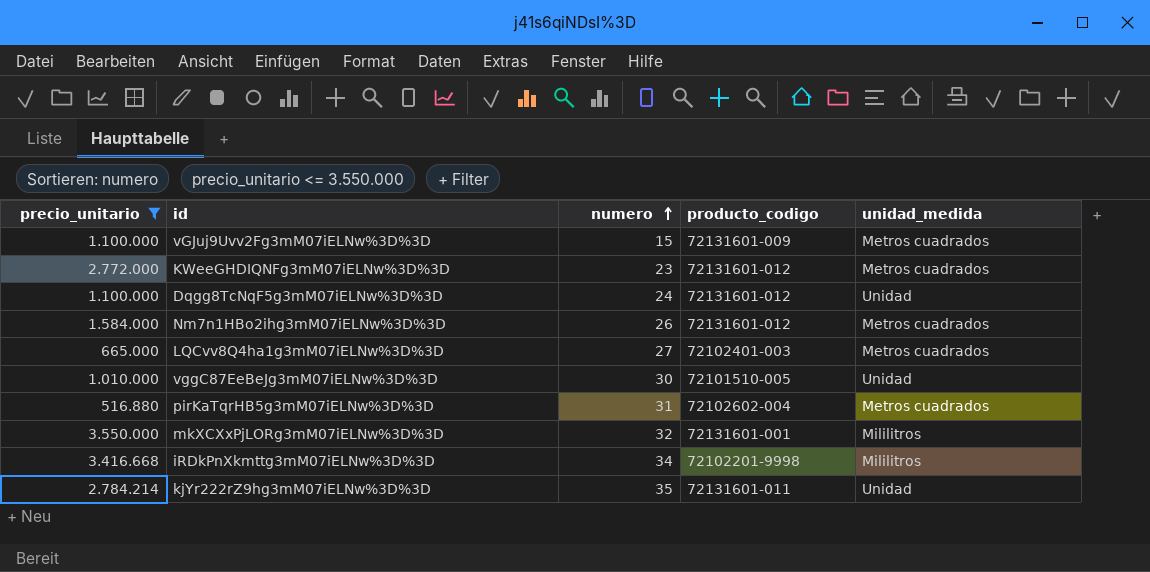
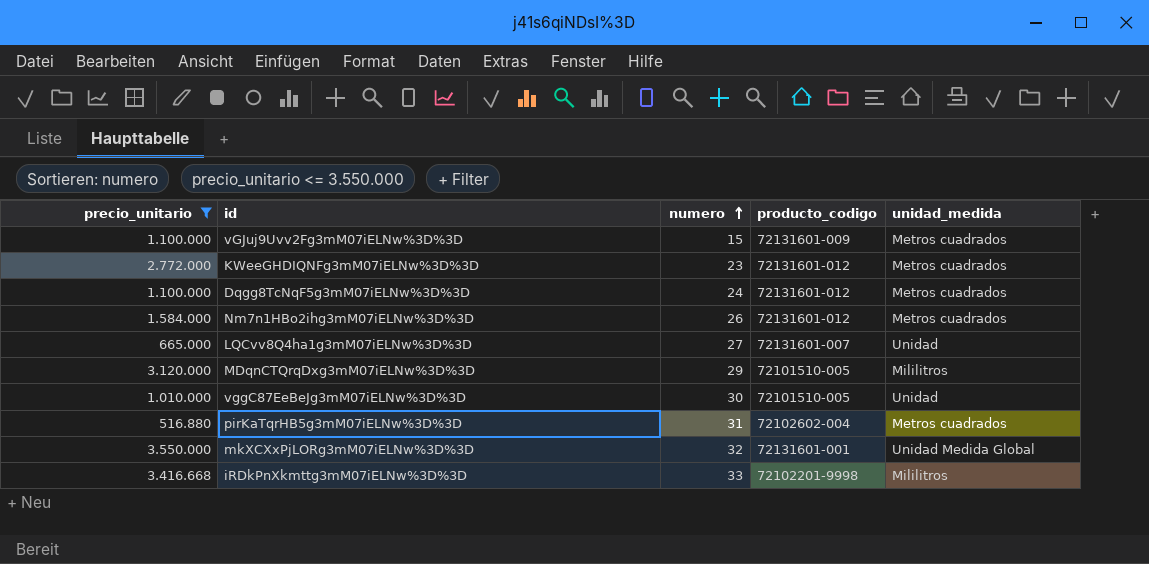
row kjYr222rZ9hg3mM07iELNw%3D%3D: 2.784.214 | 35 | 72131601-011 | Unidad -> none
Dqgg8TcNqF5g3mM07iELNw%3D%3D | unidad_medida: Unidad -> Metros cuadrados
LQCvv8Q4ha1g3mM07iELNw%3D%3D | producto_codigo: 72102401-003 -> 72131601-007
LQCvv8Q4ha1g3mM07iELNw%3D%3D | unidad_medida: Metros cuadrados -> Unidad
row MDqnCTQrqDxg3mM07iELNw%3D%3D: none -> 3.120.000 | 29 | 72101510-005 | Mililitros
mkXCXxPjLORg3mM07iELNw%3D%3D | unidad_medida: Mililitros -> Unidad Medida Global
iRDkPnXkmttg3mM07iELNw%3D%3D | numero: 34 -> 33

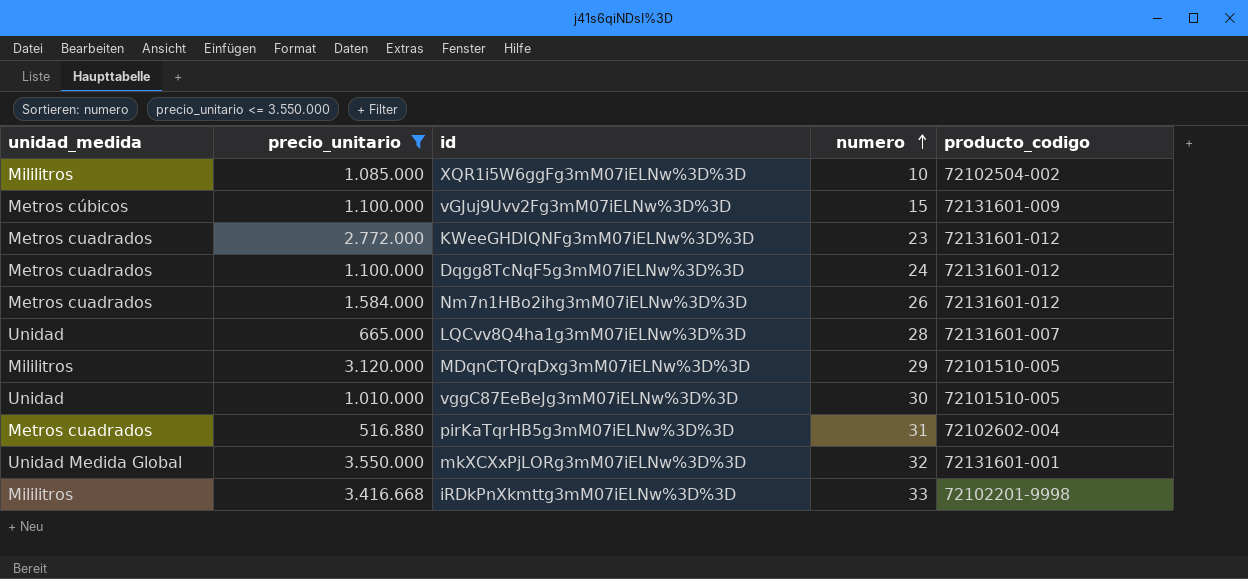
column unidad_medida | position: 5 -> 1
row XQR1i5W6ggFg3mM07iELNw%3D%3D: none -> Mililitros | 1.085.000 | 10 | 72102504-002
vGJuj9Uvv2Fg3mM07iELNw%3D%3D | unidad_medida: Metros cuadrados -> Metros cúbicos
LQCvv8Q4ha1g3mM07iELNw%3D%3D | numero: 27 -> 28

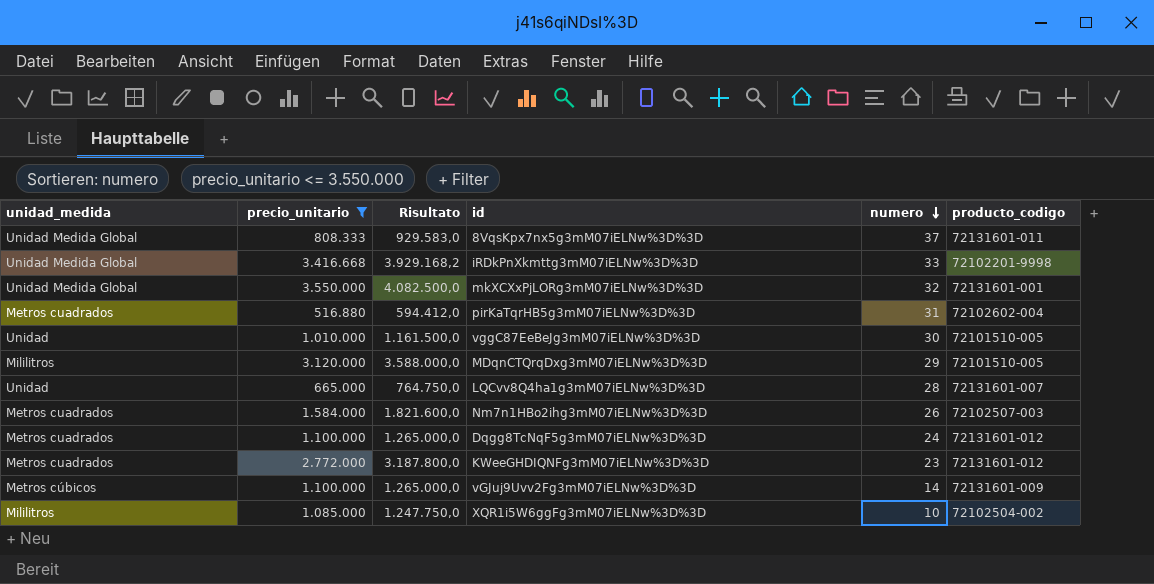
row order: numero ascending -> numero descending
column Risultato | formula: none -> [precio_unitario] * 1,15
row 8VqsKpx7nx5g3mM07iELNw%3D%3D: none -> Unidad Medida Global | 808.333 | 929.583,0 | 37 | 72131601-011
iRDkPnXkmttg3mM07iELNw%3D%3D | unidad_medida: Mililitros -> Unidad Medida Global
Nm7n1HBo2ihg3mM07iELNw%3D%3D | producto_codigo: 72131601-012 -> 72102507-003
vGJuj9Uvv2Fg3mM07iELNw%3D%3D | numero: 15 -> 14

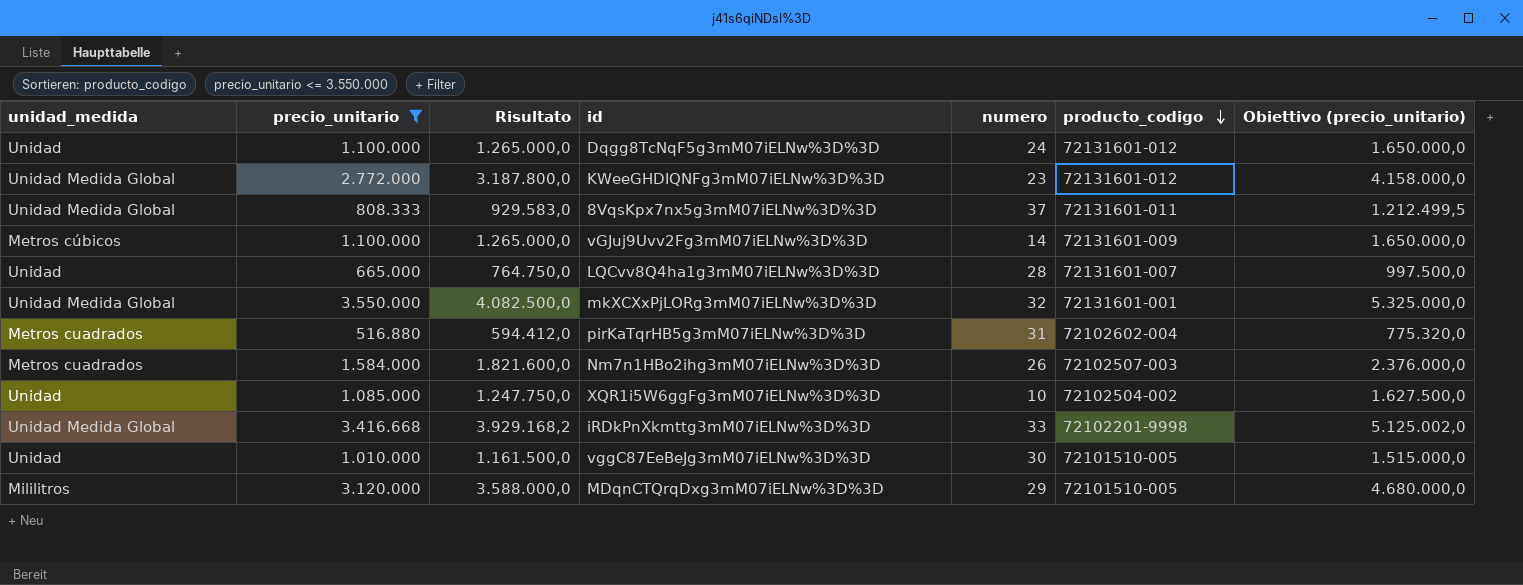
row order: numero descending -> producto_codigo descending
column Obiettivo (precio_unitario) | formula: none -> [precio_unitario] * 1,5
Dqgg8TcNqF5g3mM07iELNw%3D%3D | unidad_medida: Metros cuadrados -> Unidad
KWeeGHDIQNFg3mM07iELNw%3D%3D | unidad_medida: Metros cuadrados -> Unidad Medida Global
XQR1i5W6ggFg3mM07iELNw%3D%3D | unidad_medida: Mililitros -> Unidad

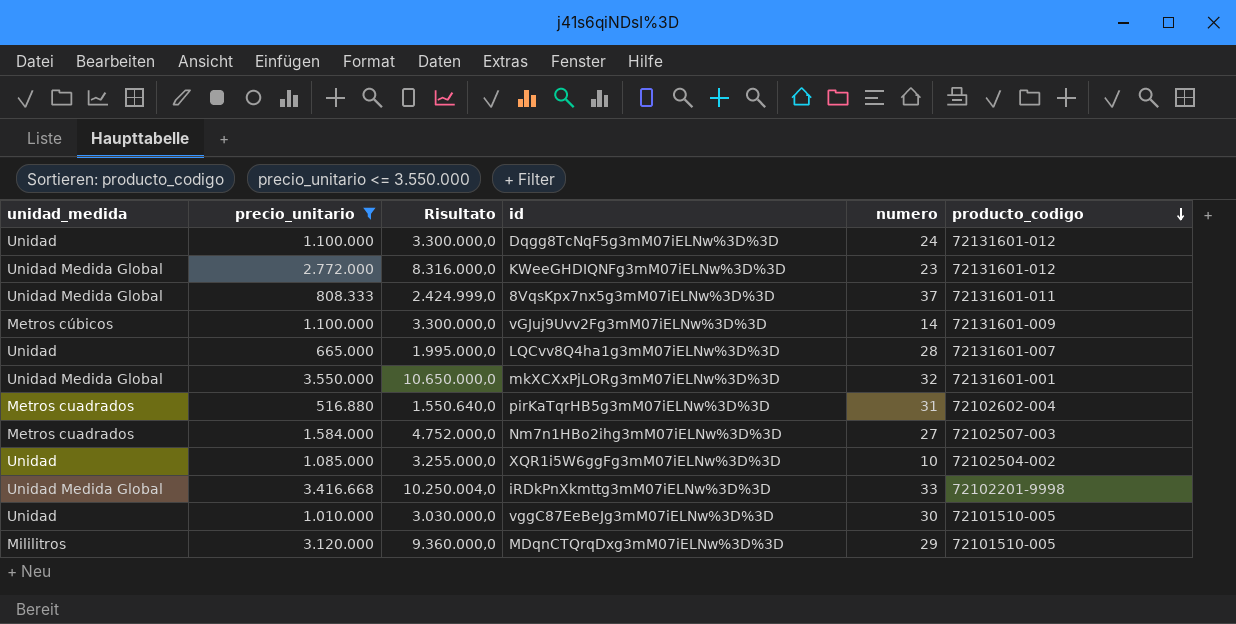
column Obiettivo (precio_unitario) | formula: [precio_unitario] * 1,5 -> none
column Risultato | formula: [precio_unitario] * 1,15 -> [precio_unitario] * 3
Nm7n1HBo2ihg3mM07iELNw%3D%3D | numero: 26 -> 27

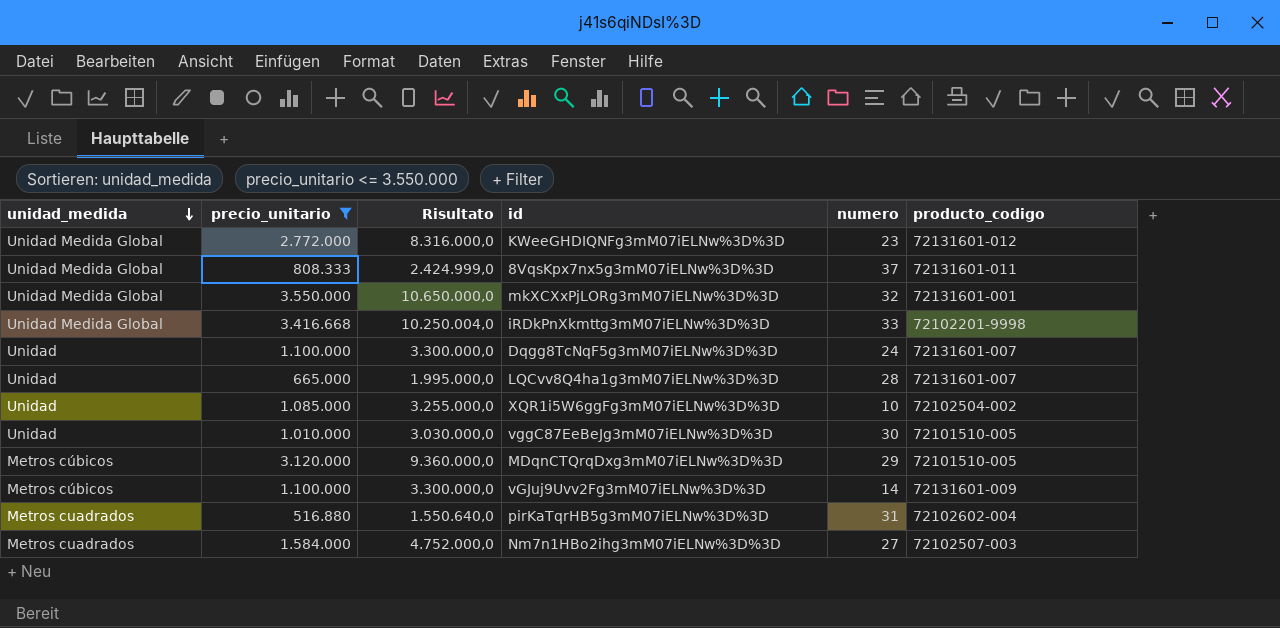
row order: producto_codigo descending -> unidad_medida descending
Dqgg8TcNqF5g3mM07iELNw%3D%3D | producto_codigo: 72131601-012 -> 72131601-007
MDqnCTQrqDxg3mM07iELNw%3D%3D | unidad_medida: Mililitros -> Metros cúbicos

